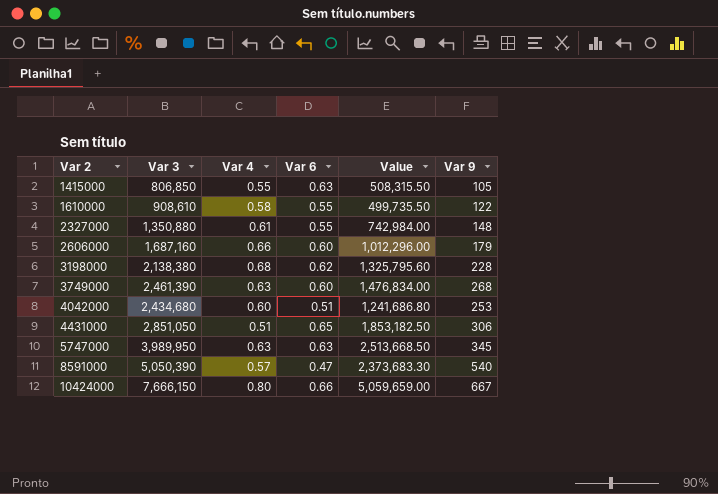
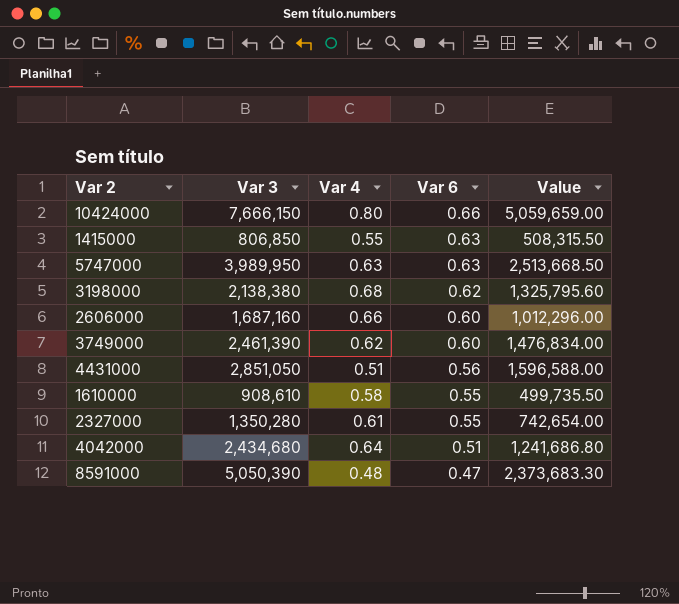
row order: Var 2 ascending -> Var 6 descending
column Var 9 | position: 6 -> none
3749000 | Var 4: 0.63 -> 0.62
4431000 | Var 6: 0.65 -> 0.56
4431000 | Value: 1,853,182.50 -> 1,596,588.00
2327000 | Var 3: 1,350,880 -> 1,350,280
2327000 | Value: 742,984.00 -> 742,654.00
4042000 | Var 4: 0.60 -> 0.64
8591000 | Var 4: 0.57 -> 0.48

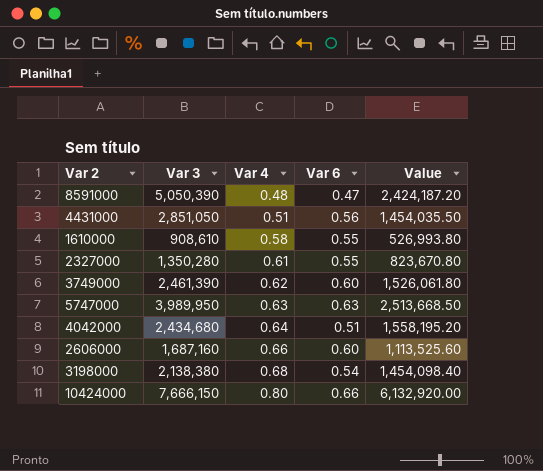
row order: Var 6 descending -> Var 4 ascending
column Value | formula: [Var 3] * [Var 6] -> [Var 3] * [Var 4]
row 1415000: 806,850 | 0.55 | 0.63 | 508,315.50 -> none
3198000 | Var 6: 0.62 -> 0.54

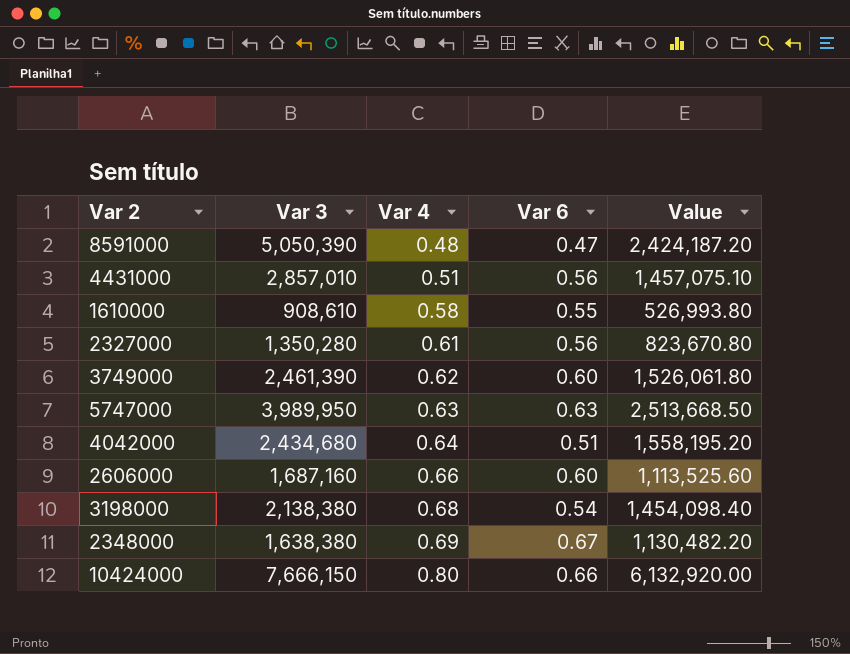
4431000 | Var 3: 2,851,050 -> 2,857,010
4431000 | Value: 1,454,035.50 -> 1,457,075.10
2327000 | Var 6: 0.55 -> 0.56
row 2348000: none -> 1,638,380 | 0.69 | 0.67 | 1,130,482.20

